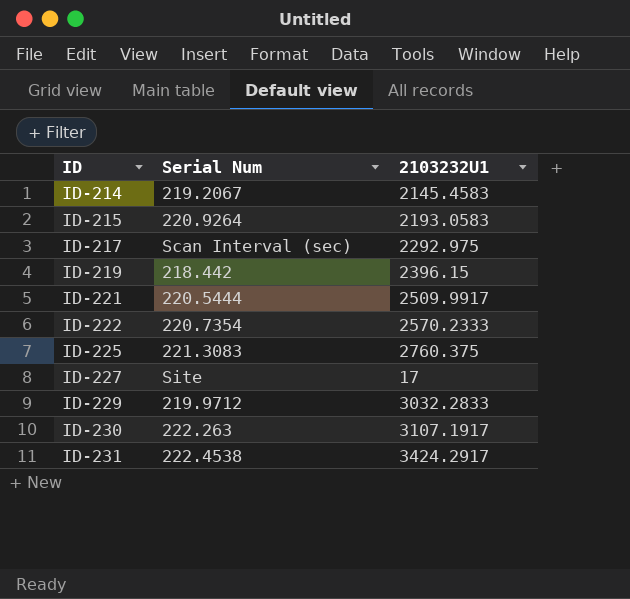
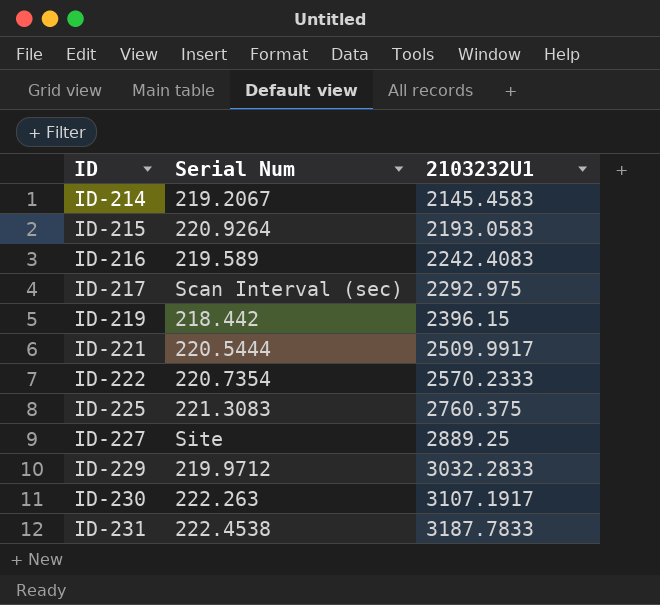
row ID-216: none -> 219.589 | 2242.4083
ID-227 | 2103232U1: 17 -> 2889.25
ID-231 | 2103232U1: 3424.2917 -> 3187.7833

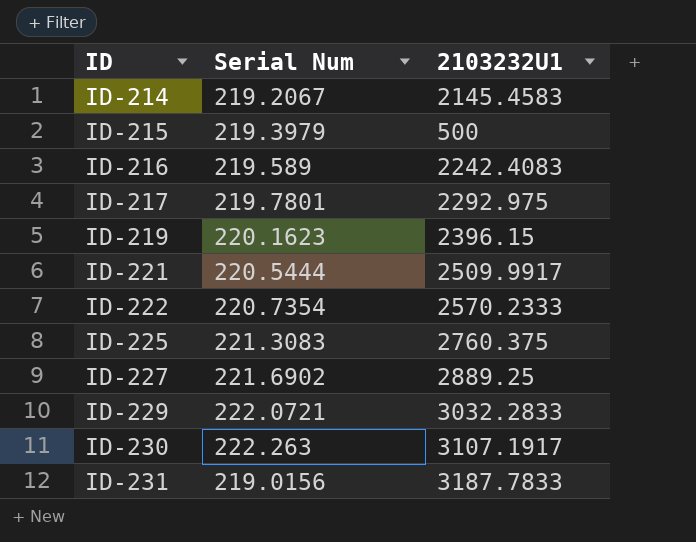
ID-215 | Serial Num: 220.9264 -> 219.3979
ID-215 | 2103232U1: 2193.0583 -> 500
ID-217 | Serial Num: Scan Interval (sec) -> 219.7801
ID-219 | Serial Num: 218.442 -> 220.1623
ID-227 | Serial Num: Site -> 221.6902
ID-229 | Serial Num: 219.9712 -> 222.0721
ID-231 | Serial Num: 222.4538 -> 219.0156

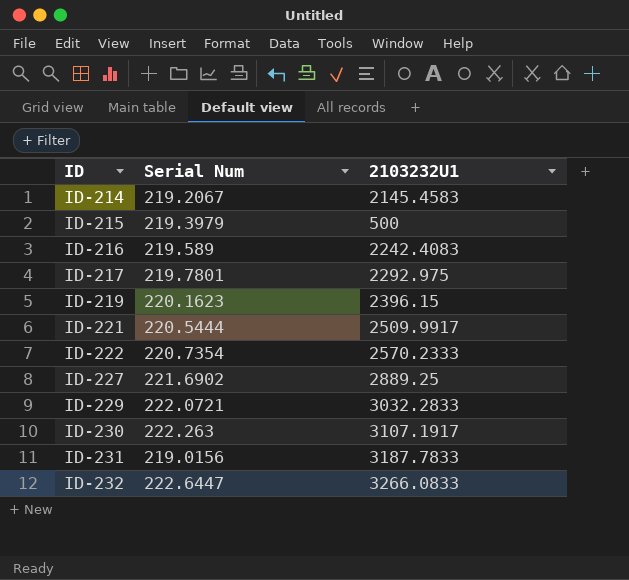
row ID-225: 221.3083 | 2760.375 -> none
row ID-232: none -> 222.6447 | 3266.0833

